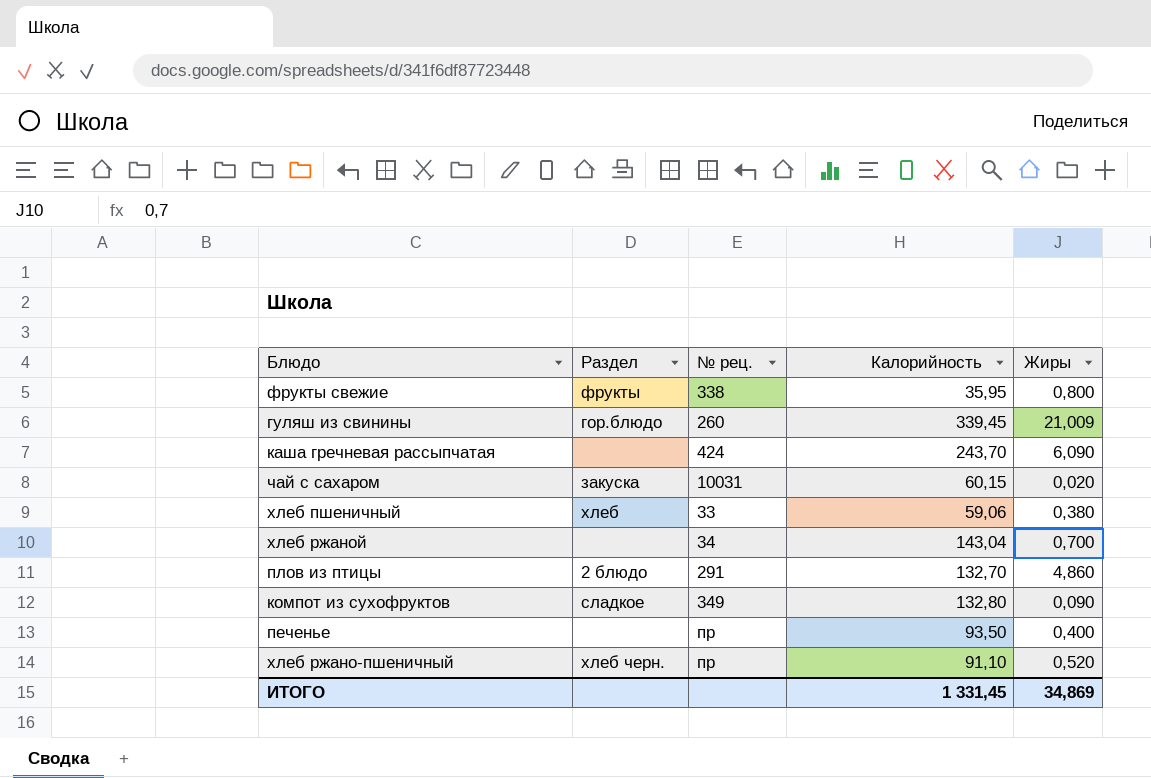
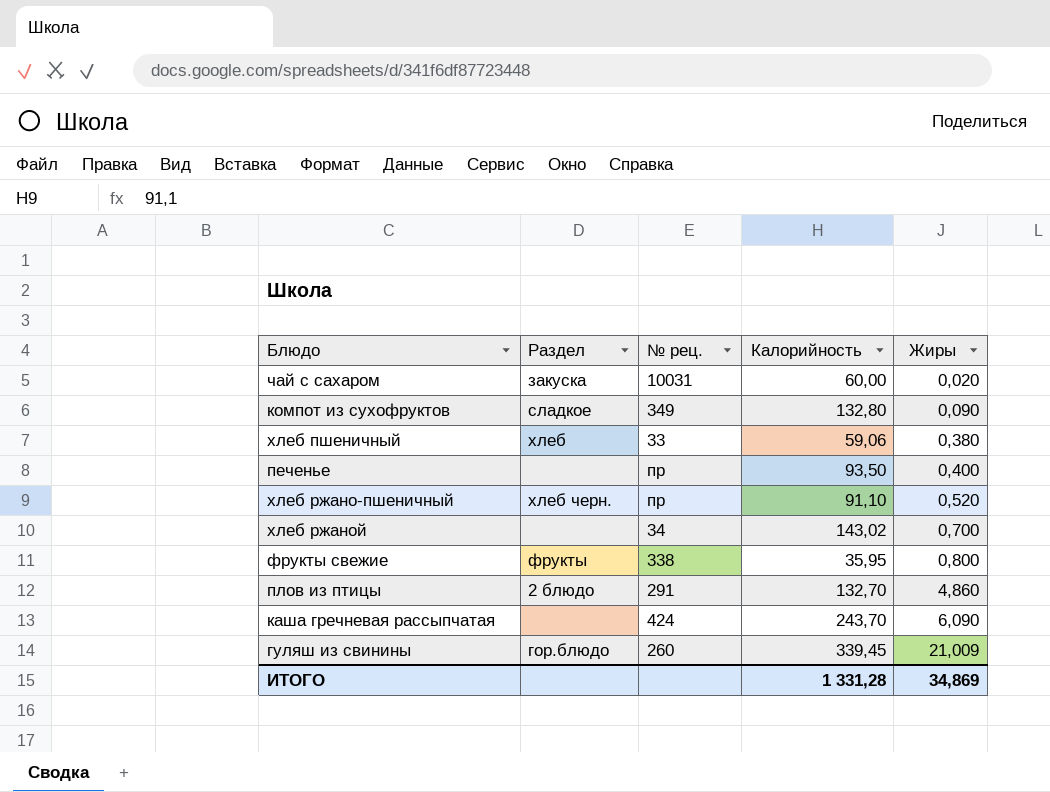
row order: none -> Жиры ascending
чай с сахаром | Калорийность: 60,15 -> 60,00
хлеб ржаной | Калорийность: 143,04 -> 143,02
ИТОГО | Калорийность: 1 331,45 -> 1 331,28

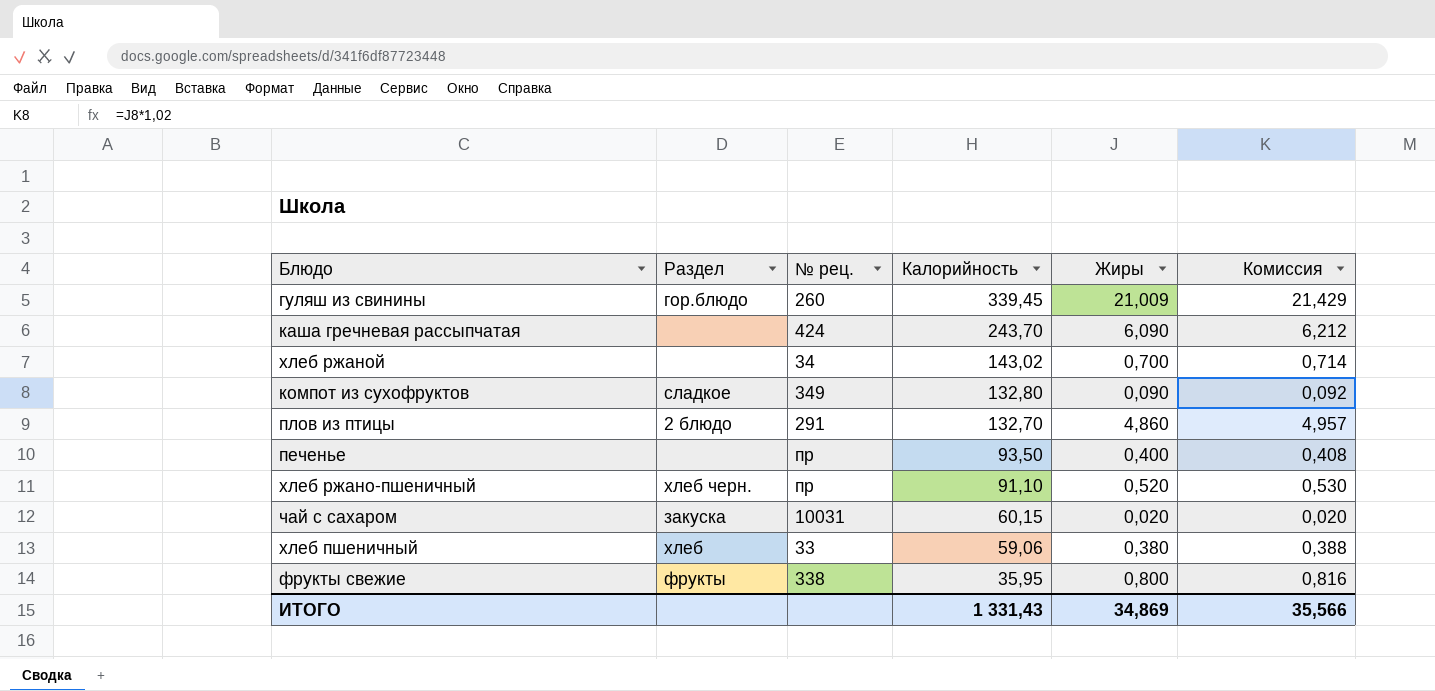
row order: Жиры ascending -> Калорийность descending
column Комиссия | formula: none -> [Жиры] * 1,02
чай с сахаром | Калорийность: 60,00 -> 60,15
ИТОГО | Калорийность: 1 331,28 -> 1 331,43

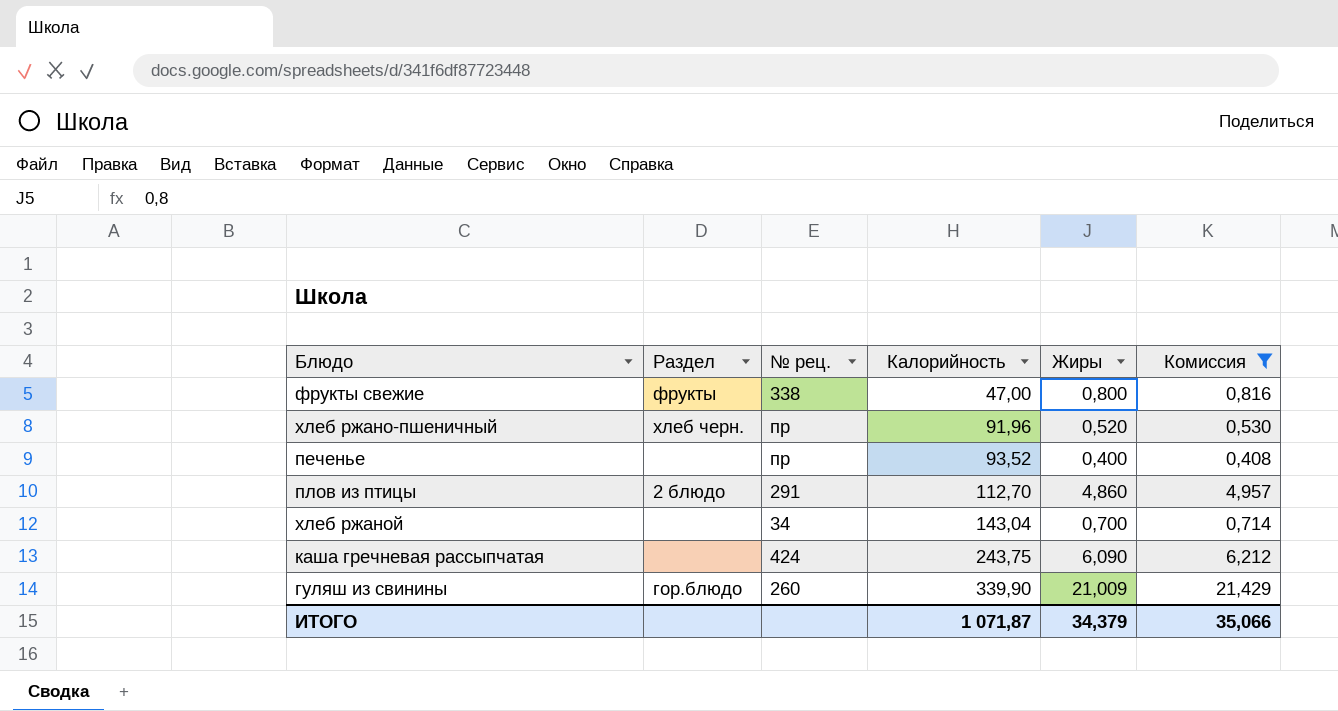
filter: none -> Комиссия >= 0,408
row order: Калорийность descending -> Калорийность ascending
фрукты свежие | Калорийность: 35,95 -> 47,00
хлеб ржано-пшеничный | Калорийность: 91,10 -> 91,96
печенье | Калорийность: 93,50 -> 93,52
плов из птицы | Калорийность: 132,70 -> 112,70
хлеб ржаной | Калорийность: 143,02 -> 143,04
каша гречневая рассыпчатая | Калорийность: 243,70 -> 243,75
гуляш из свинины | Калорийность: 339,45 -> 339,90
ИТОГО | Калорийность: 1 331,43 -> 1 071,87
ИТОГО | Жиры: 34,869 -> 34,379
ИТОГО | Комиссия: 35,566 -> 35,066

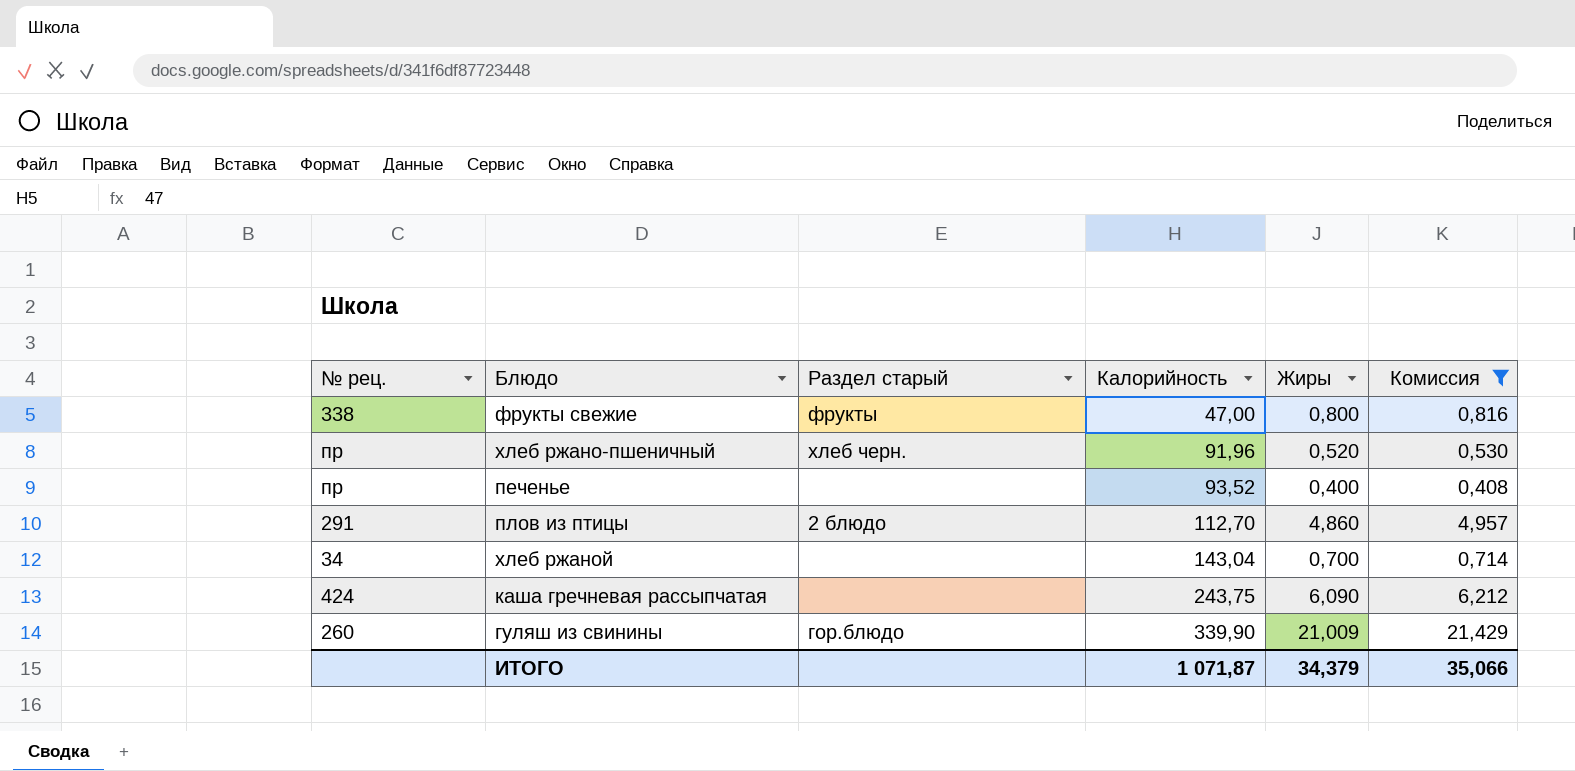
column № рец. | position: 3 -> 1
column name: Раздел -> Раздел старый

